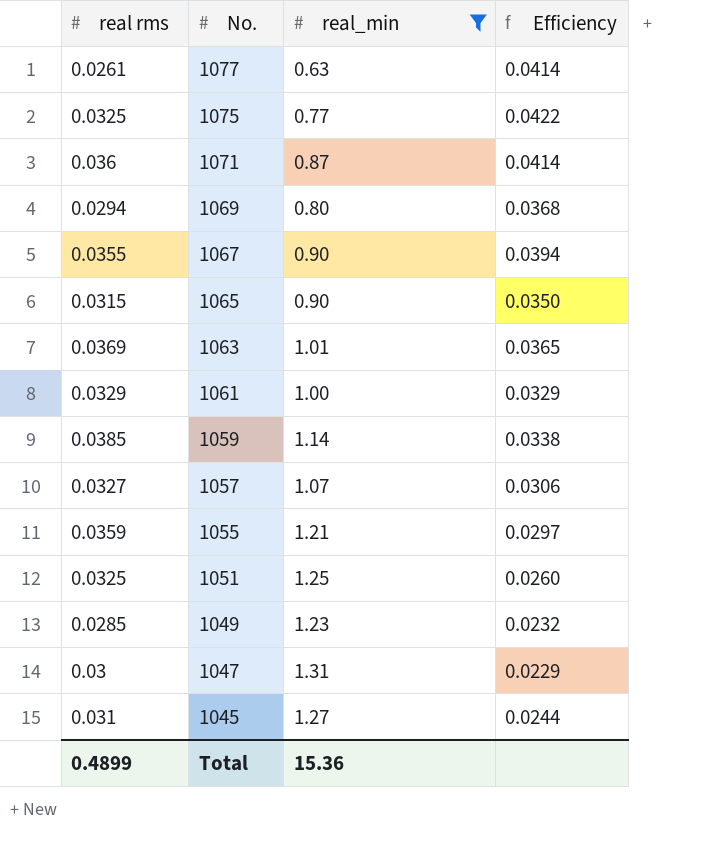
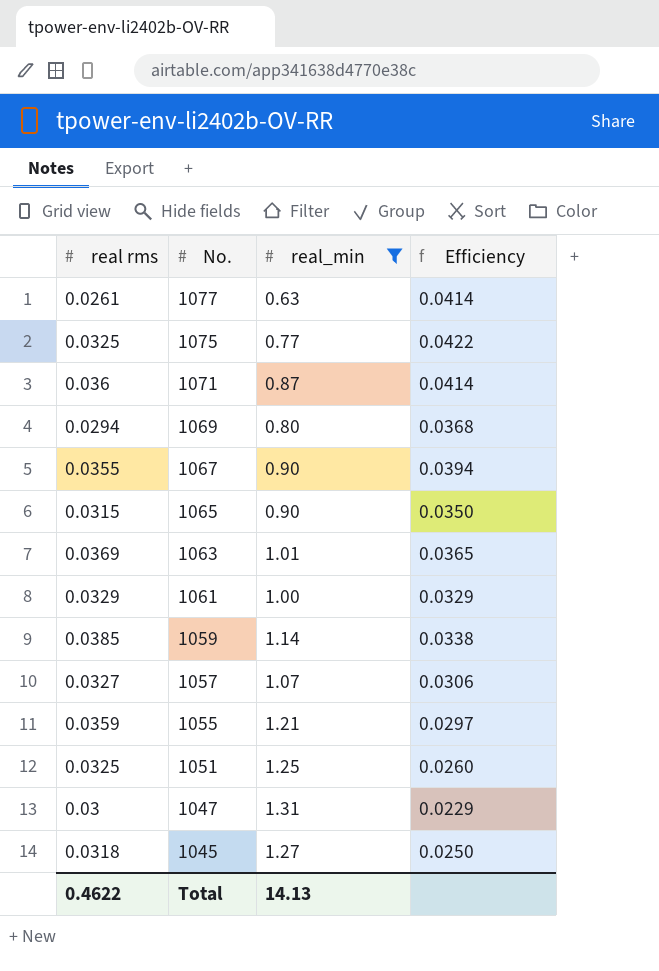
row 1049: 0.0285 | 1.23 | 0.0232 -> none
1045 | real rms: 0.031 -> 0.0318
1045 | Efficiency: 0.0244 -> 0.0250
Total | real rms: 0.4899 -> 0.4622
Total | real_min: 15.36 -> 14.13

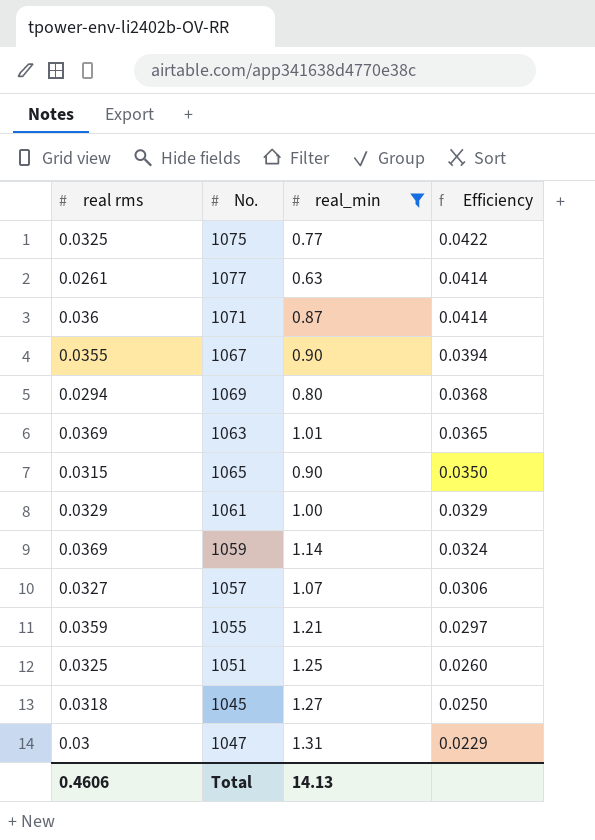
row order: No. descending -> Efficiency descending
1059 | real rms: 0.0385 -> 0.0369
1059 | Efficiency: 0.0338 -> 0.0324
Total | real rms: 0.4622 -> 0.4606

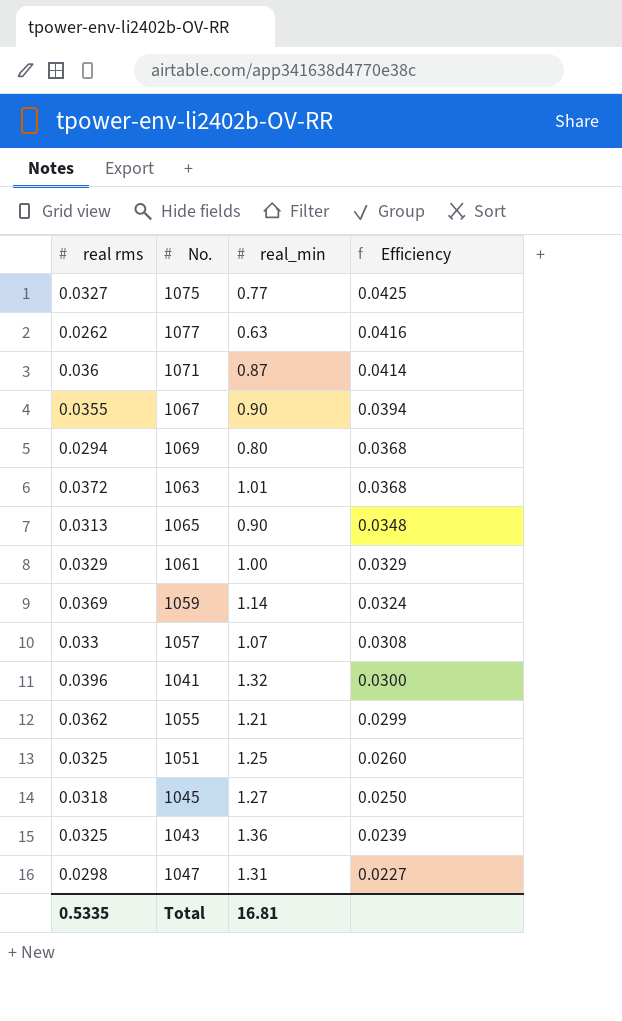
filter: real_min <= 1.31 -> none
1075 | real rms: 0.0325 -> 0.0327
1075 | Efficiency: 0.0422 -> 0.0425
1077 | real rms: 0.0261 -> 0.0262
1077 | Efficiency: 0.0414 -> 0.0416
1063 | real rms: 0.0369 -> 0.0372
1063 | Efficiency: 0.0365 -> 0.0368
1065 | real rms: 0.0315 -> 0.0313
1065 | Efficiency: 0.0350 -> 0.0348
1057 | real rms: 0.0327 -> 0.033
1057 | Efficiency: 0.0306 -> 0.0308
1055 | real rms: 0.0359 -> 0.0362
1055 | Efficiency: 0.0297 -> 0.0299
1047 | real rms: 0.03 -> 0.0298
1047 | Efficiency: 0.0229 -> 0.0227
Total | real rms: 0.4606 -> 0.5335
Total | real_min: 14.13 -> 16.81

